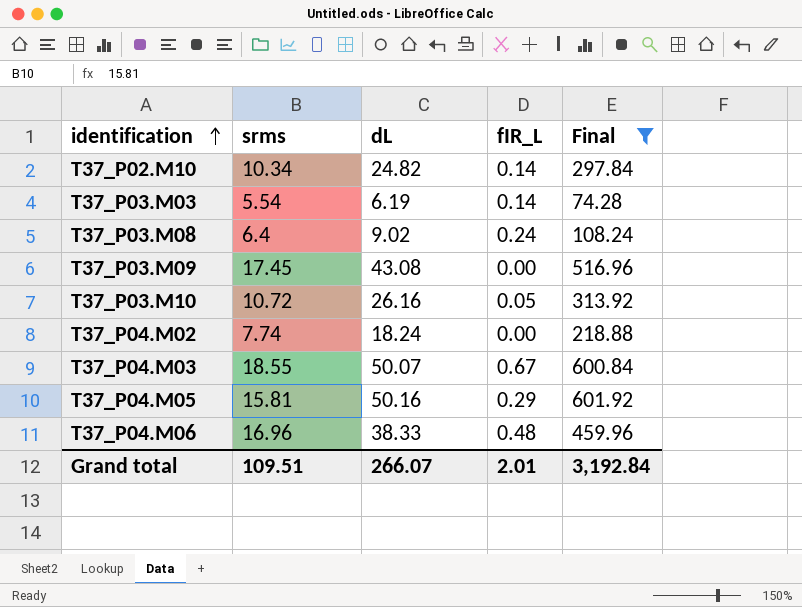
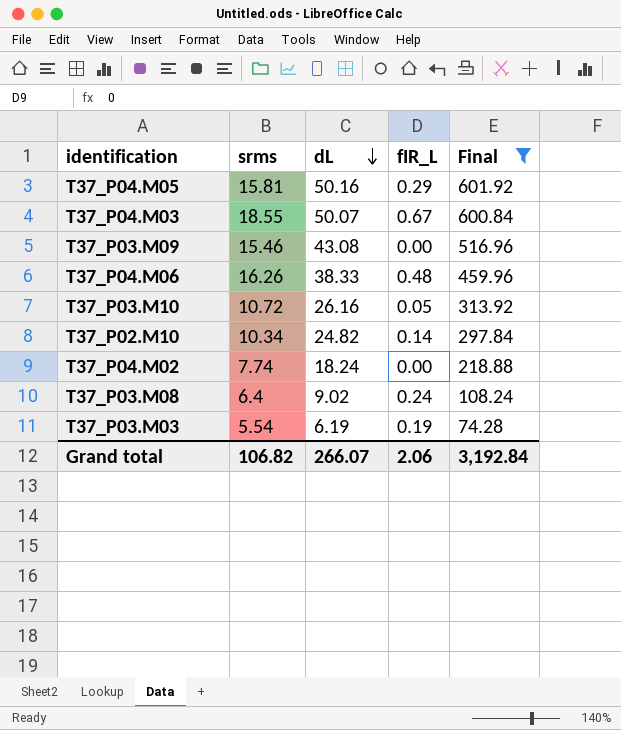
row order: identification ascending -> dL descending
T37_P03.M09 | srms: 17.45 -> 15.46
T37_P04.M06 | srms: 16.96 -> 16.26
T37_P03.M03 | fIR_L: 0.14 -> 0.19
Grand total | srms: 109.51 -> 106.82
Grand total | fIR_L: 2.01 -> 2.06

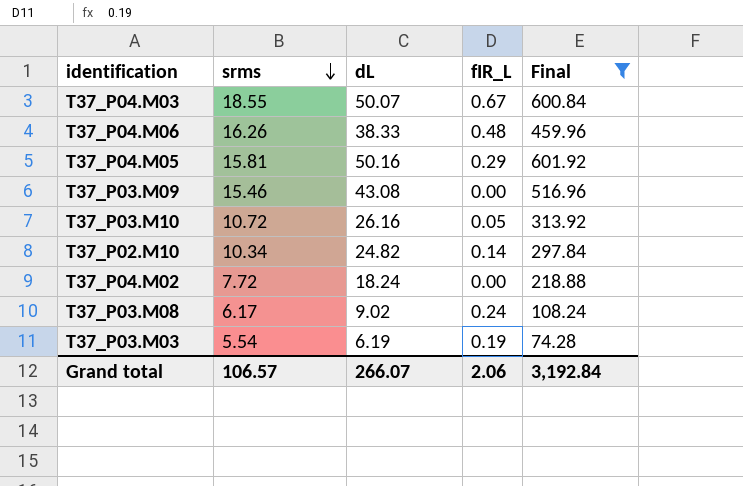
row order: dL descending -> srms descending
T37_P04.M02 | srms: 7.74 -> 7.72
T37_P03.M08 | srms: 6.4 -> 6.17
Grand total | srms: 106.82 -> 106.57

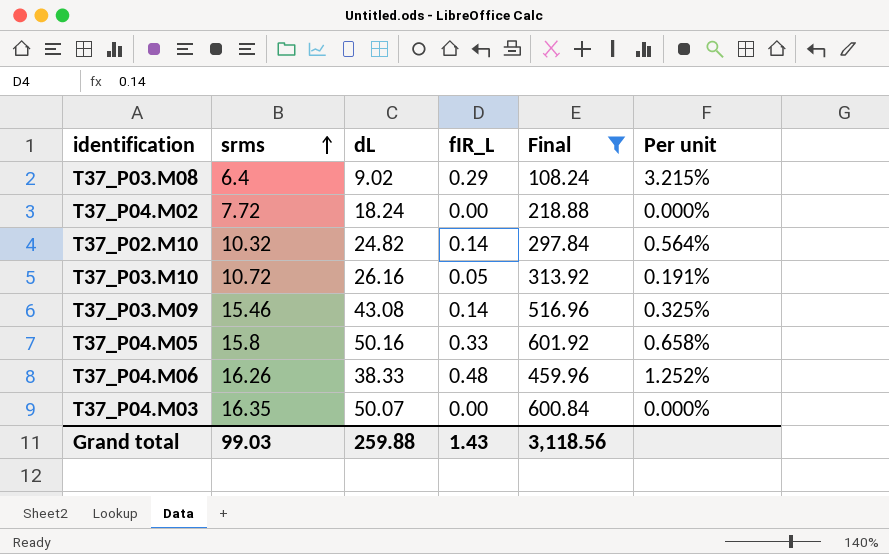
row order: srms descending -> srms ascending
column Per unit | formula: none -> [fIR_L] / [dL]
row T37_P03.M03: 5.54 | 6.19 | 0.19 | 74.28 -> none
T37_P03.M08 | srms: 6.17 -> 6.4
T37_P03.M08 | fIR_L: 0.24 -> 0.29
T37_P02.M10 | srms: 10.34 -> 10.32
T37_P03.M09 | fIR_L: 0.00 -> 0.14
T37_P04.M05 | srms: 15.81 -> 15.8
T37_P04.M05 | fIR_L: 0.29 -> 0.33
T37_P04.M03 | srms: 18.55 -> 16.35
T37_P04.M03 | fIR_L: 0.67 -> 0.00
Grand total | srms: 106.57 -> 99.03
Grand total | dL: 266.07 -> 259.88
Grand total | fIR_L: 2.06 -> 1.43
Grand total | Final: 3,192.84 -> 3,118.56

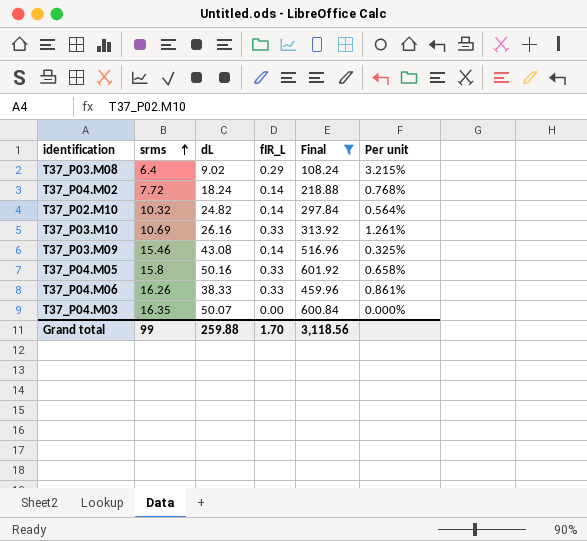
T37_P04.M02 | fIR_L: 0.00 -> 0.14
T37_P04.M02 | Per unit: 0.000% -> 0.768%
T37_P03.M10 | srms: 10.72 -> 10.69
T37_P03.M10 | fIR_L: 0.05 -> 0.33
T37_P03.M10 | Per unit: 0.191% -> 1.261%
T37_P04.M06 | fIR_L: 0.48 -> 0.33
T37_P04.M06 | Per unit: 1.252% -> 0.861%
Grand total | srms: 99.03 -> 99
Grand total | fIR_L: 1.43 -> 1.70

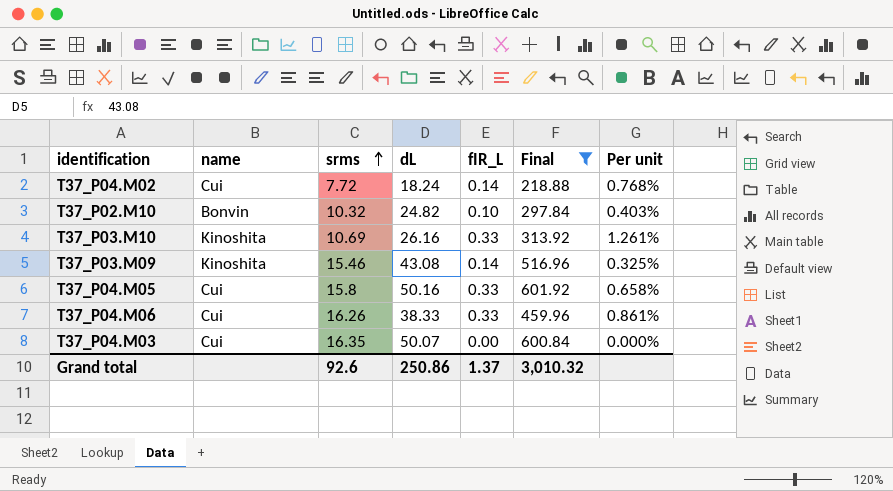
column name | position: none -> 2
row T37_P03.M08: 6.4 | 9.02 | 0.29 | 108.24 | 3.215% -> none
T37_P02.M10 | fIR_L: 0.14 -> 0.10
T37_P02.M10 | Per unit: 0.564% -> 0.403%
Grand total | srms: 99 -> 92.6
Grand total | dL: 259.88 -> 250.86
Grand total | fIR_L: 1.70 -> 1.37
Grand total | Final: 3,118.56 -> 3,010.32

